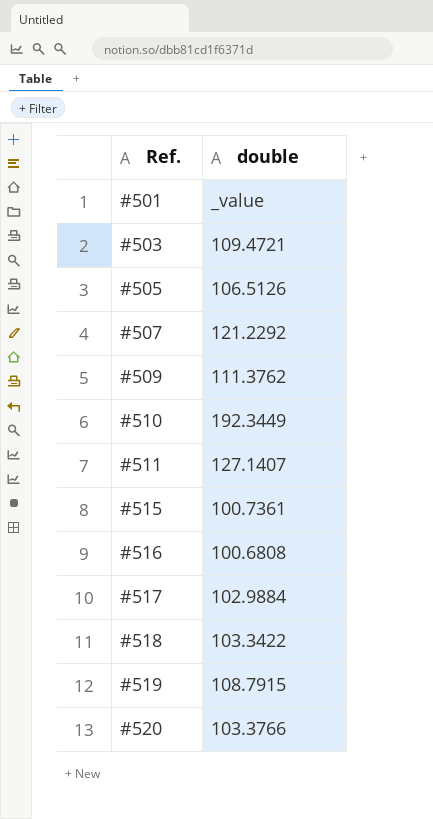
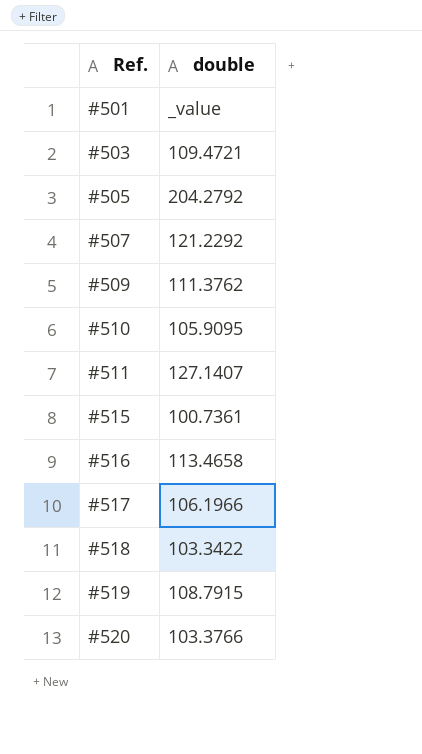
#505 | double: 106.5126 -> 204.2792
#510 | double: 192.3449 -> 105.9095
#516 | double: 100.6808 -> 113.4658
#517 | double: 102.9884 -> 106.1966

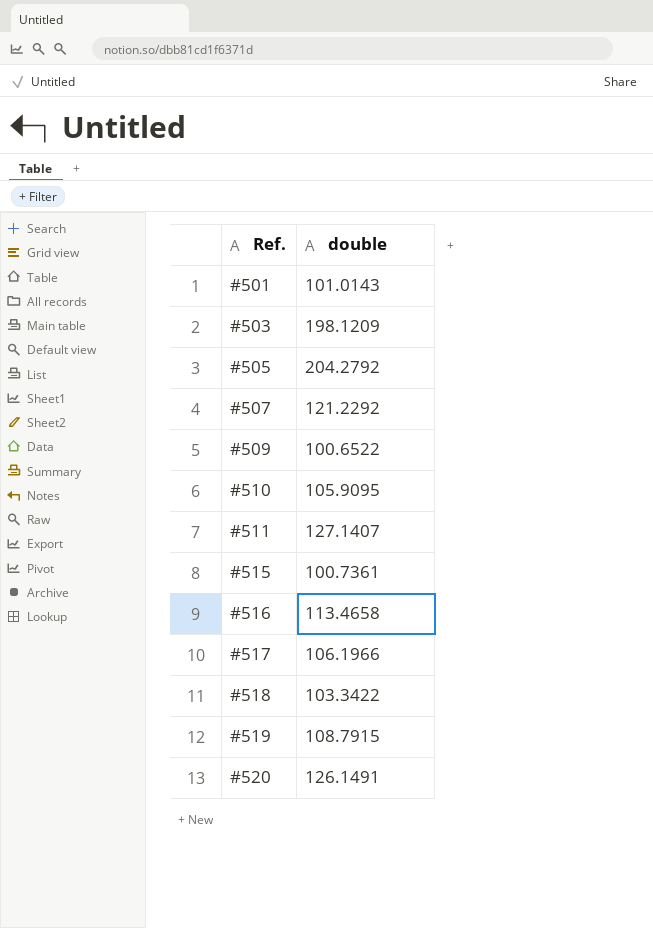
#501 | double: _value -> 101.0143
#503 | double: 109.4721 -> 198.1209
#509 | double: 111.3762 -> 100.6522
#520 | double: 103.3766 -> 126.1491

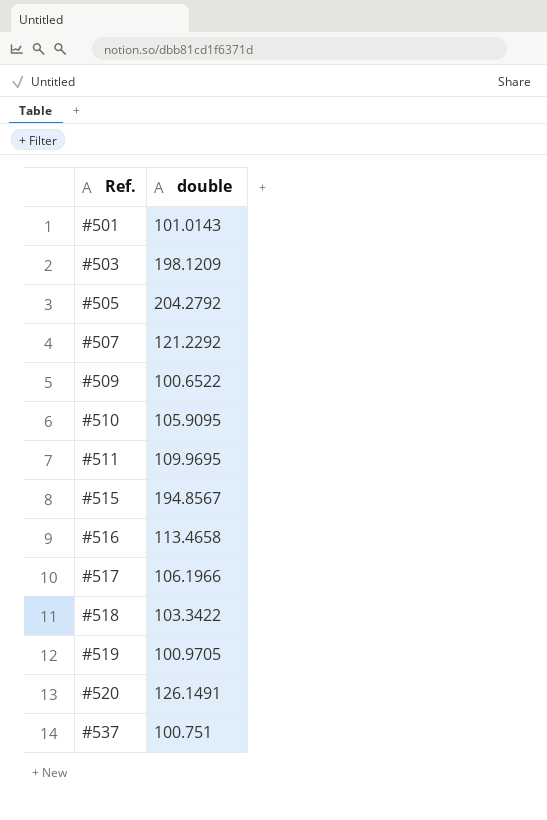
#511 | double: 127.1407 -> 109.9695
#515 | double: 100.7361 -> 194.8567
#519 | double: 108.7915 -> 100.9705
row #537: none -> 100.751

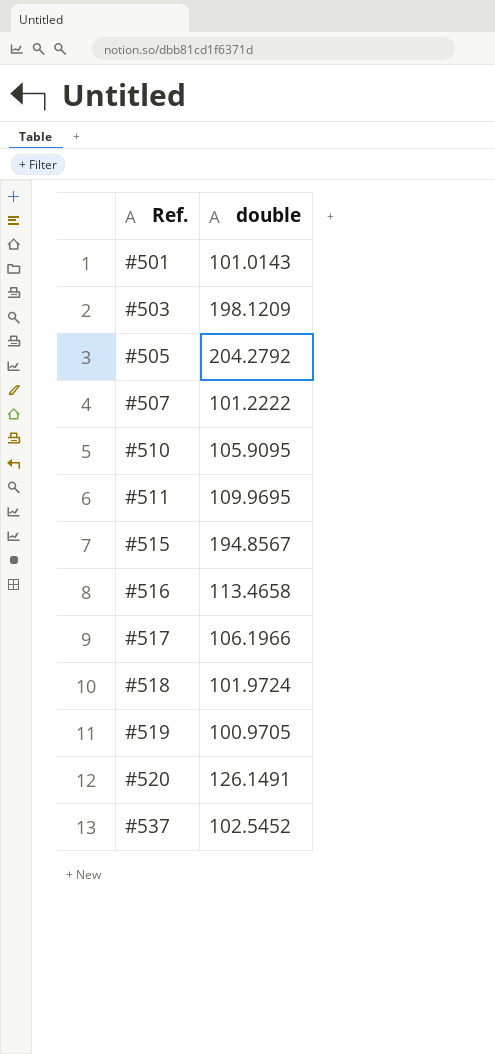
row #509: 100.6522 -> none
#507 | double: 121.2292 -> 101.2222
#518 | double: 103.3422 -> 101.9724
#537 | double: 100.751 -> 102.5452

